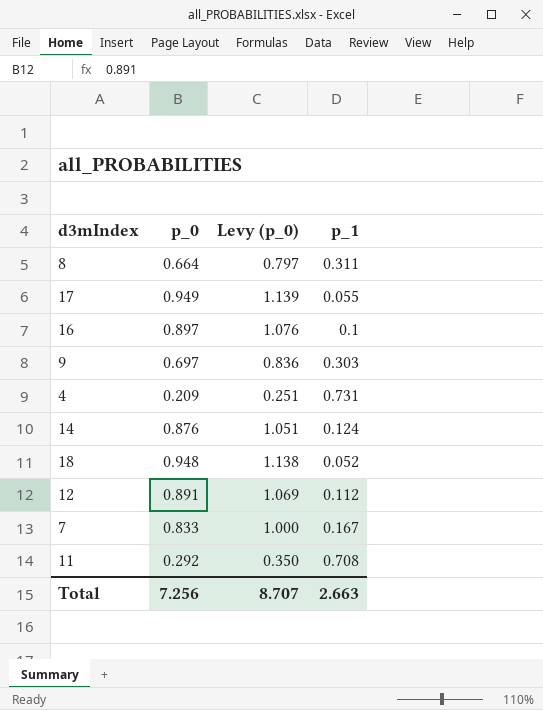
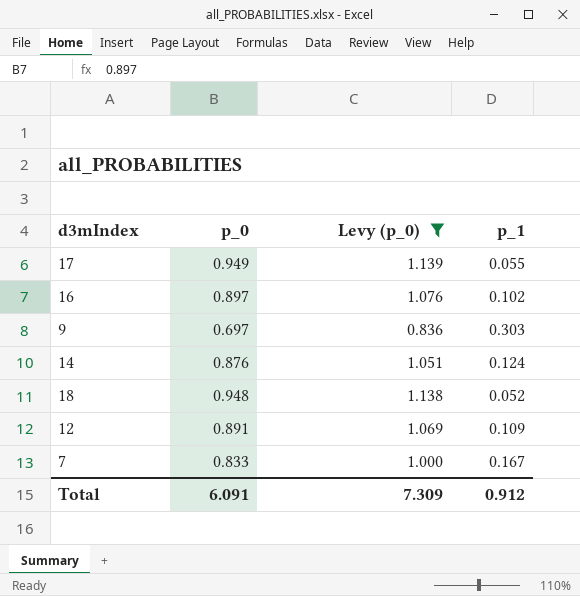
filter: none -> Levy (p_0) >= 0.836
16 | p_1: 0.1 -> 0.102
12 | p_1: 0.112 -> 0.109
Total | p_0: 7.256 -> 6.091
Total | Levy (p_0): 8.707 -> 7.309
Total | p_1: 2.663 -> 0.912

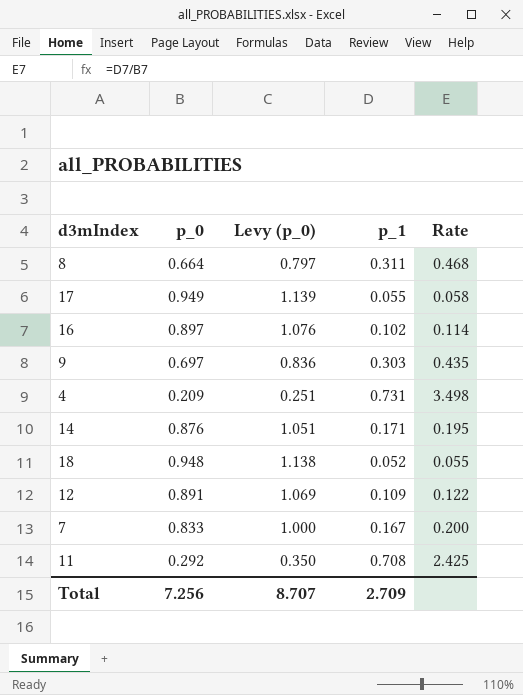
filter: Levy (p_0) >= 0.836 -> none
column Rate | formula: none -> [p_1] / [p_0]
14 | p_1: 0.124 -> 0.171
Total | p_0: 6.091 -> 7.256
Total | Levy (p_0): 7.309 -> 8.707
Total | p_1: 0.912 -> 2.709

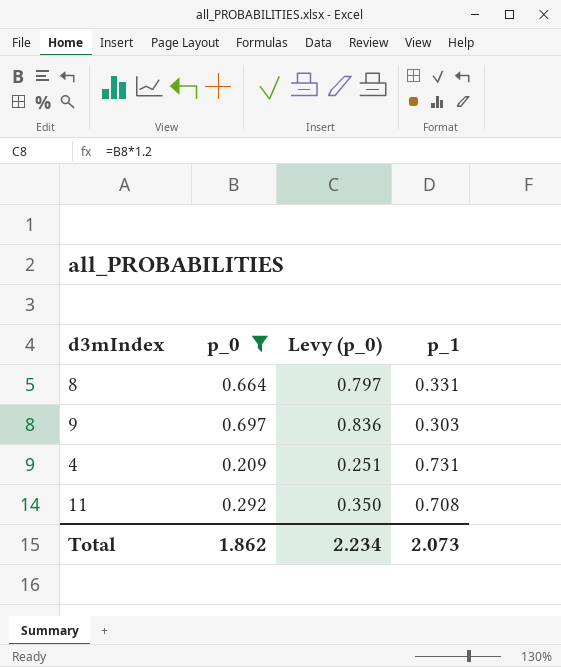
filter: none -> p_0 <= 0.697
column Rate | formula: [p_1] / [p_0] -> none
8 | p_1: 0.311 -> 0.331
Total | p_0: 7.256 -> 1.862
Total | Levy (p_0): 8.707 -> 2.234
Total | p_1: 2.709 -> 2.073

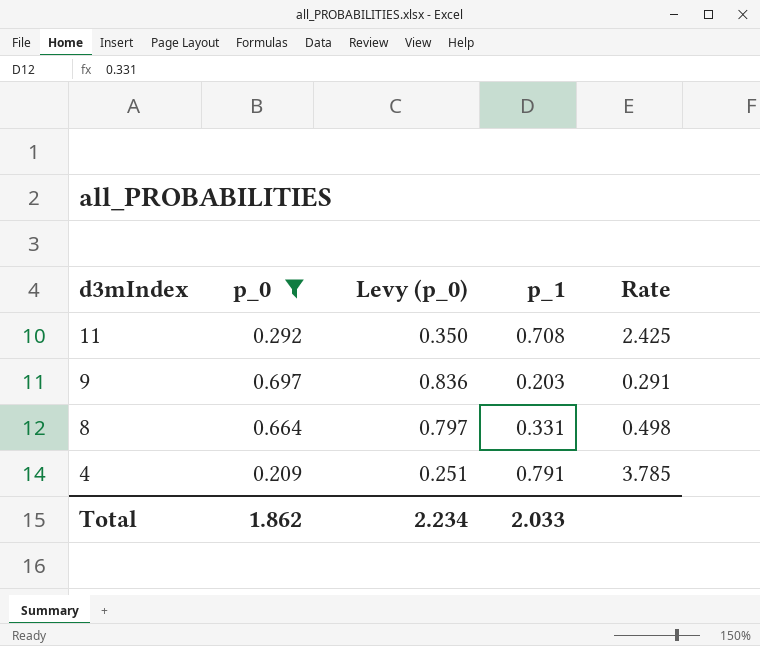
row order: none -> d3mIndex descending
column Rate | formula: none -> [p_1] / [p_0]
9 | p_1: 0.303 -> 0.203
4 | p_1: 0.731 -> 0.791
Total | p_1: 2.073 -> 2.033

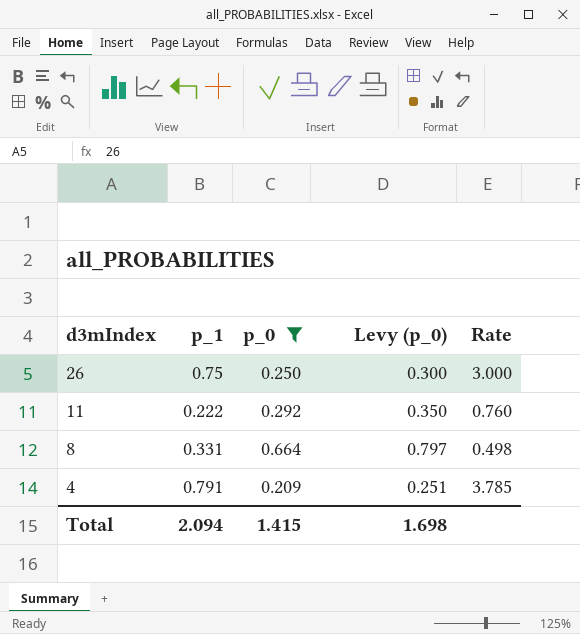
column p_1 | position: 4 -> 2
row 9: 0.697 | 0.836 | 0.203 | 0.291 -> none
row 26: none -> 0.75 | 0.250 | 0.300 | 3.000
11 | p_1: 0.708 -> 0.222
11 | Rate: 2.425 -> 0.760
Total | p_1: 2.033 -> 2.094
Total | p_0: 1.862 -> 1.415
Total | Levy (p_0): 2.234 -> 1.698

